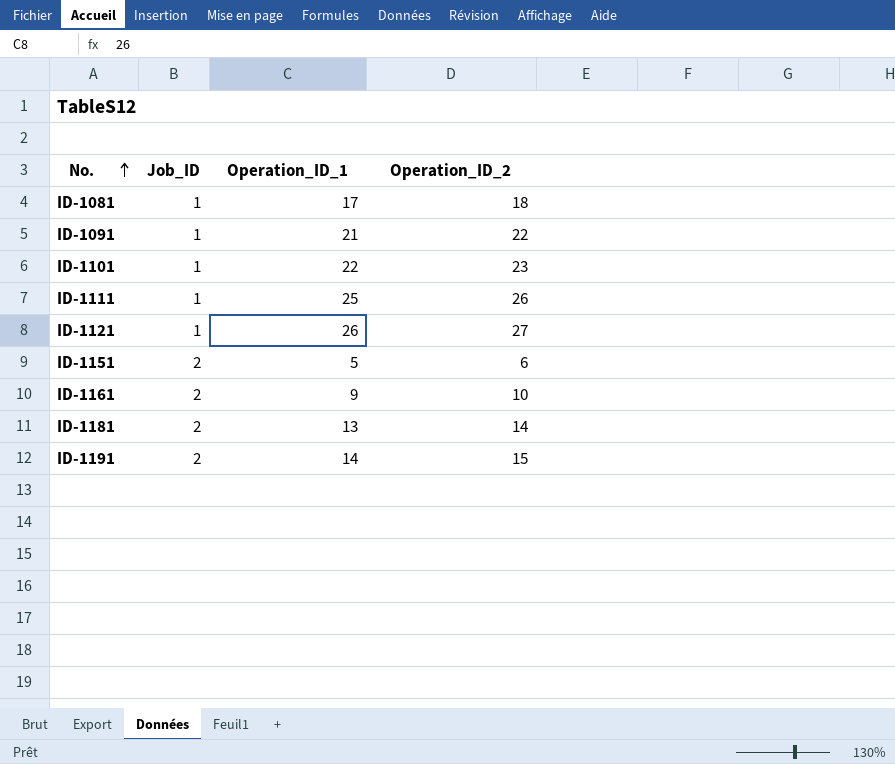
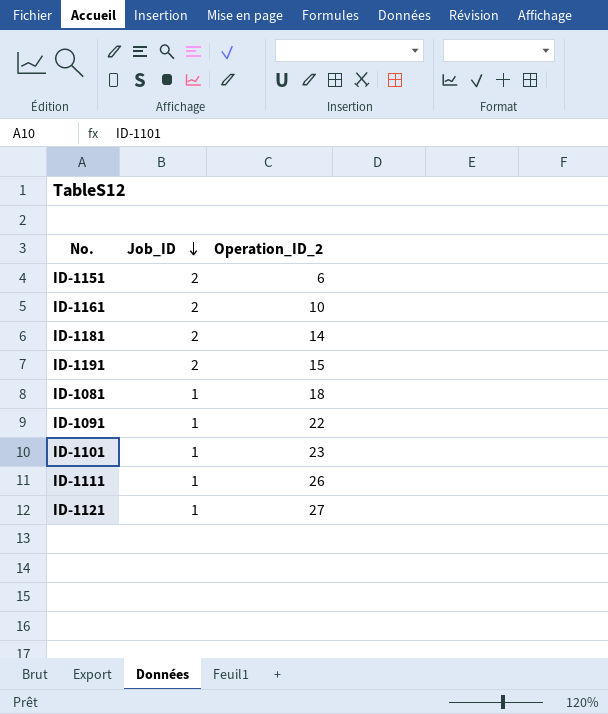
row order: No. ascending -> Job_ID descending
column Operation_ID_1 | position: 3 -> none

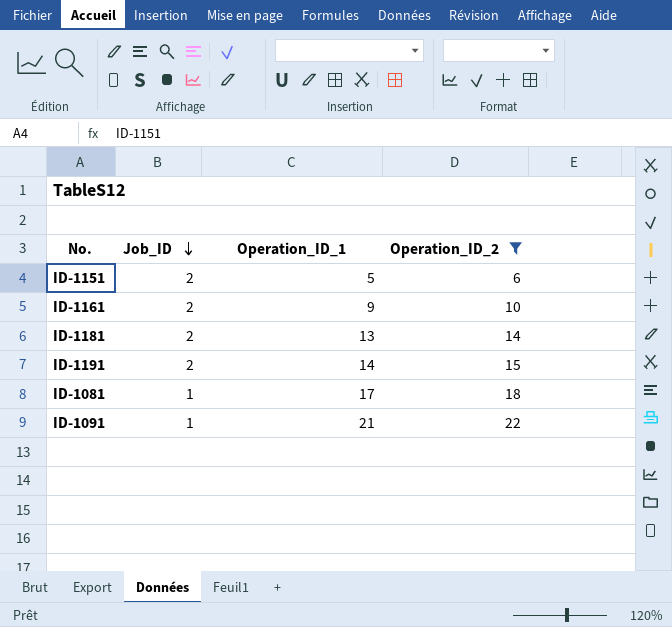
filter: none -> Operation_ID_2 <= 22
column Operation_ID_1 | position: none -> 3

